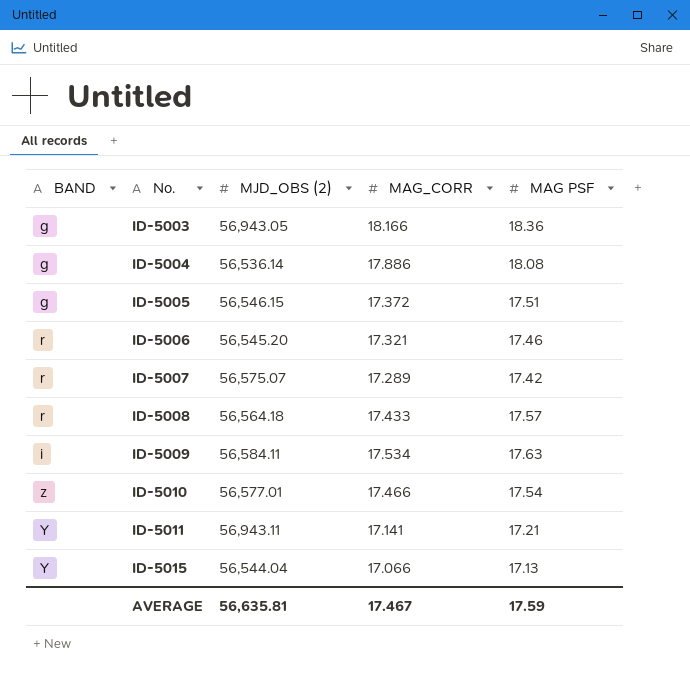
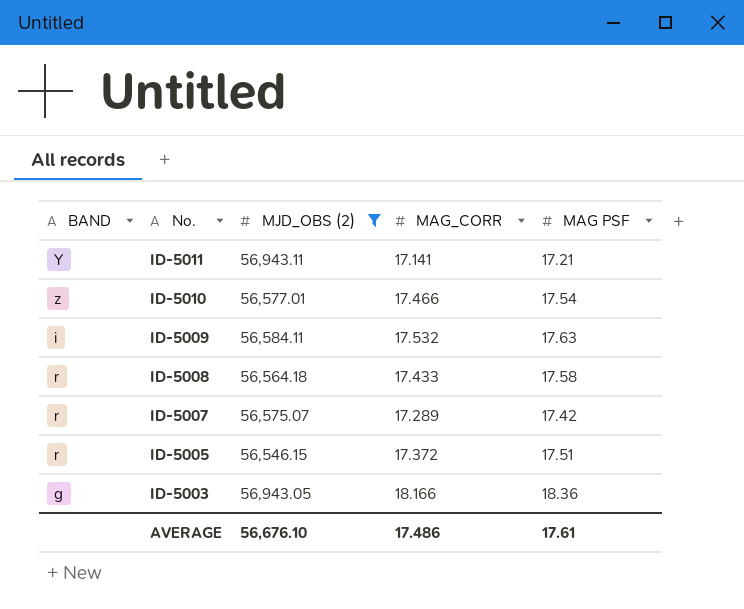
filter: none -> MJD_OBS (2) >= 56,546.15
row order: No. ascending -> No. descending
ID-5009 | MAG_CORR: 17.534 -> 17.532
ID-5008 | MAG PSF: 17.57 -> 17.58
ID-5005 | BAND: g -> r
AVERAGE | MJD_OBS (2): 56,635.81 -> 56,676.10
AVERAGE | MAG_CORR: 17.467 -> 17.486
AVERAGE | MAG PSF: 17.59 -> 17.61

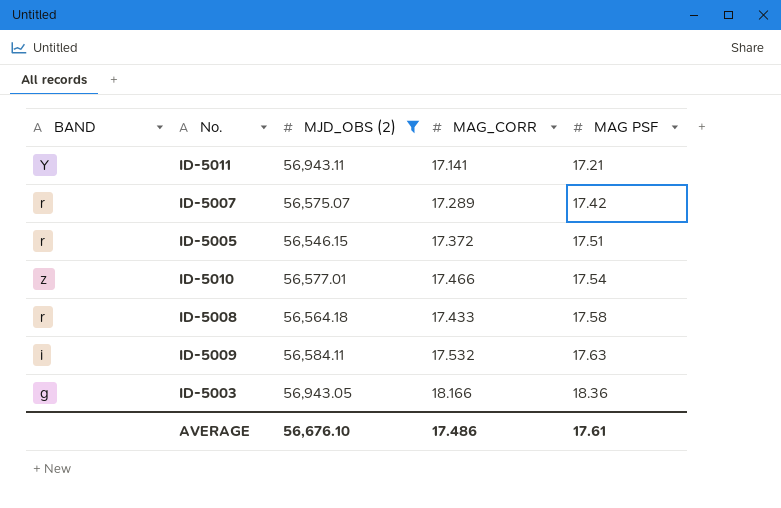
row order: No. descending -> MAG PSF ascending

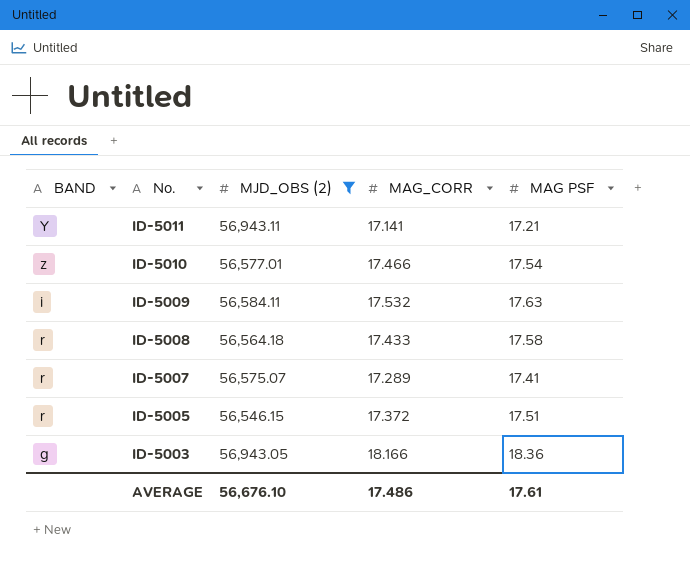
row order: MAG PSF ascending -> No. descending
ID-5007 | MAG PSF: 17.42 -> 17.41

